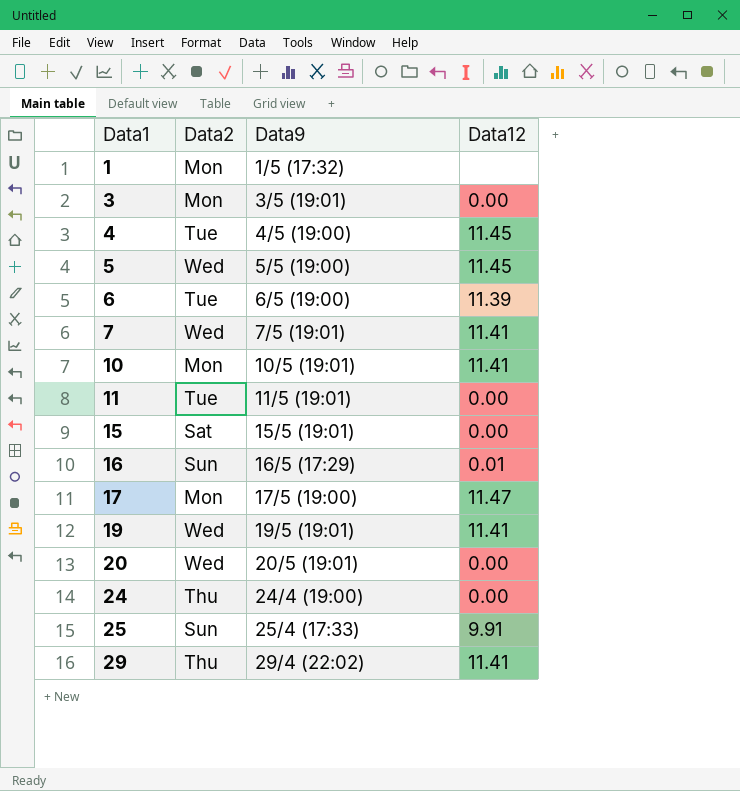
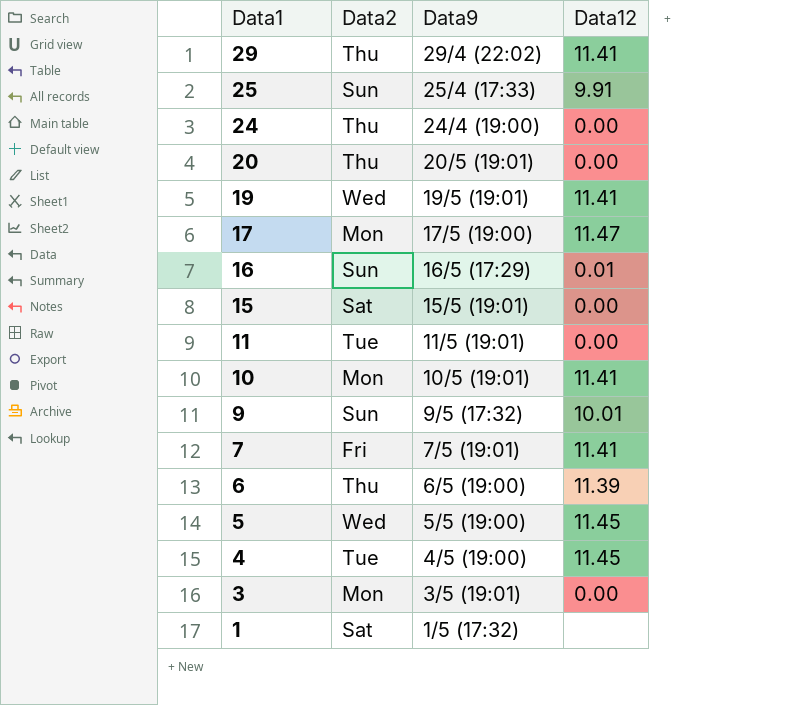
row order: Data1 ascending -> Data1 descending
20 | Data2: Wed -> Thu
row 9: none -> Sun | 9/5 (17:32) | 10.01
7 | Data2: Wed -> Fri
6 | Data2: Tue -> Thu
1 | Data2: Mon -> Sat

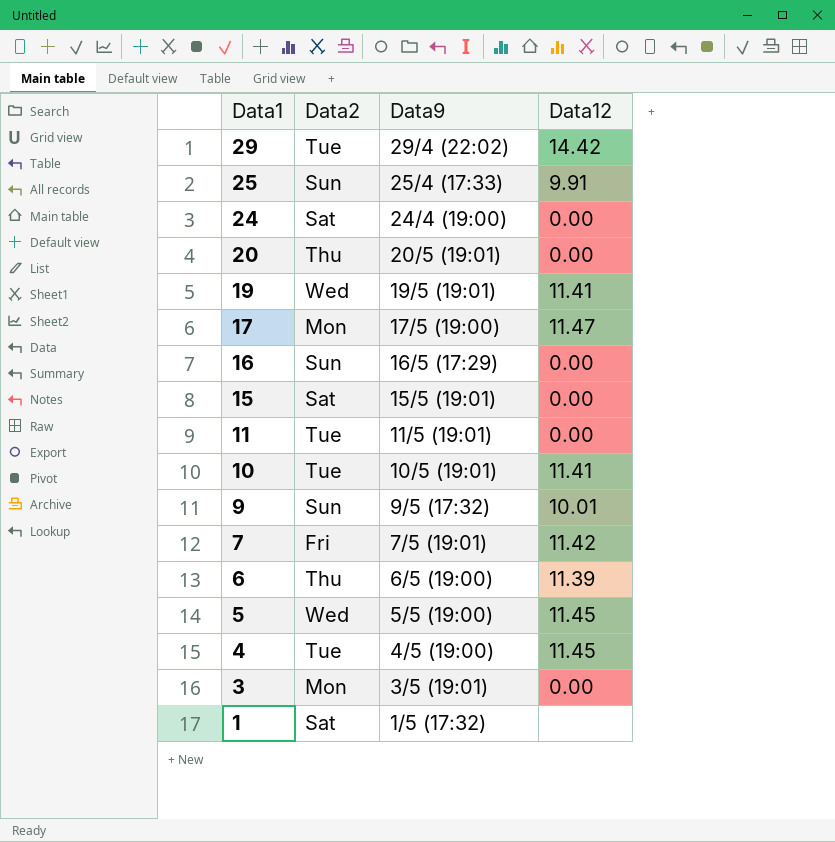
29 | Data2: Thu -> Tue
29 | Data12: 11.41 -> 14.42
24 | Data2: Thu -> Sat
16 | Data12: 0.01 -> 0.00
10 | Data2: Mon -> Tue
7 | Data12: 11.41 -> 11.42

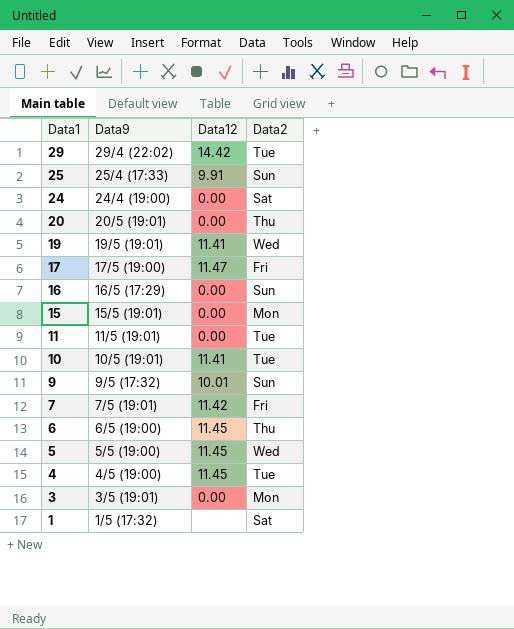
column Data2 | position: 2 -> 4
17 | Data2: Mon -> Fri
15 | Data2: Sat -> Mon
6 | Data12: 11.39 -> 11.45

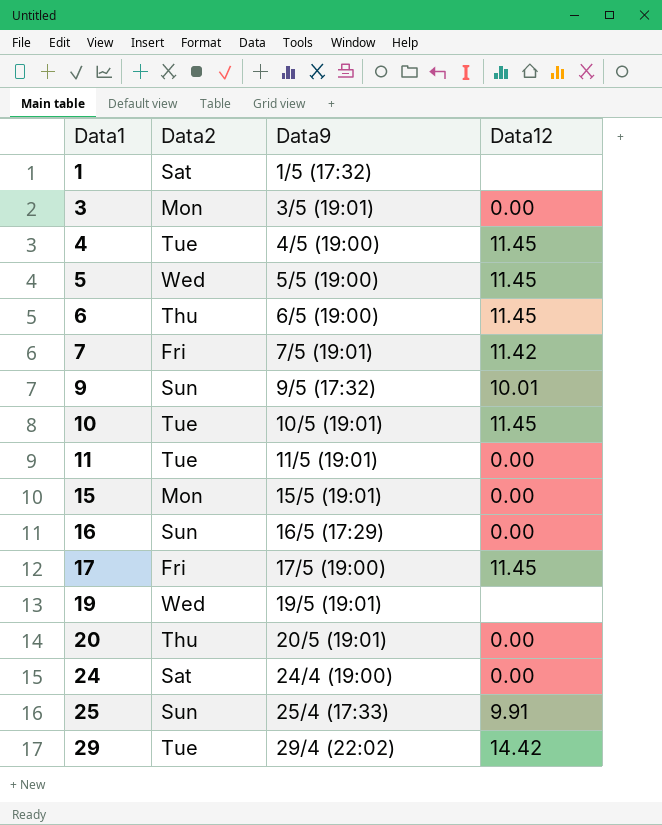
row order: Data1 descending -> Data1 ascending
column Data2 | position: 4 -> 2
10 | Data12: 11.41 -> 11.45
17 | Data12: 11.47 -> 11.45
19 | Data12: 11.41 -> none

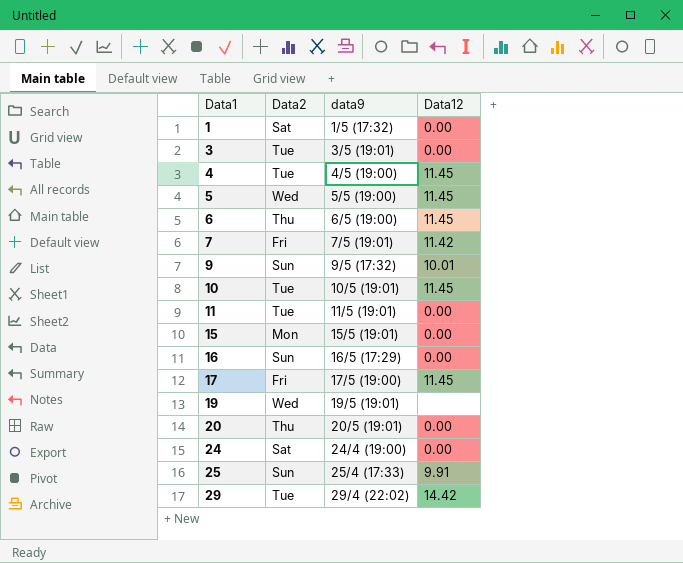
column name: Data9 -> data9
1 | Data12: none -> 0.00
3 | Data2: Mon -> Tue

